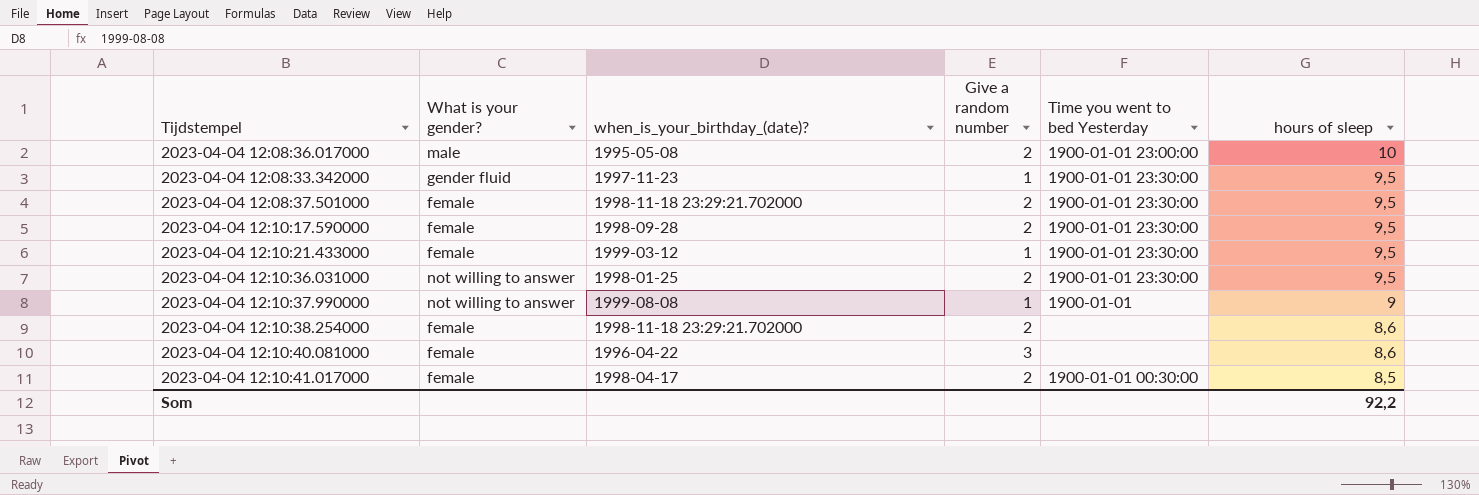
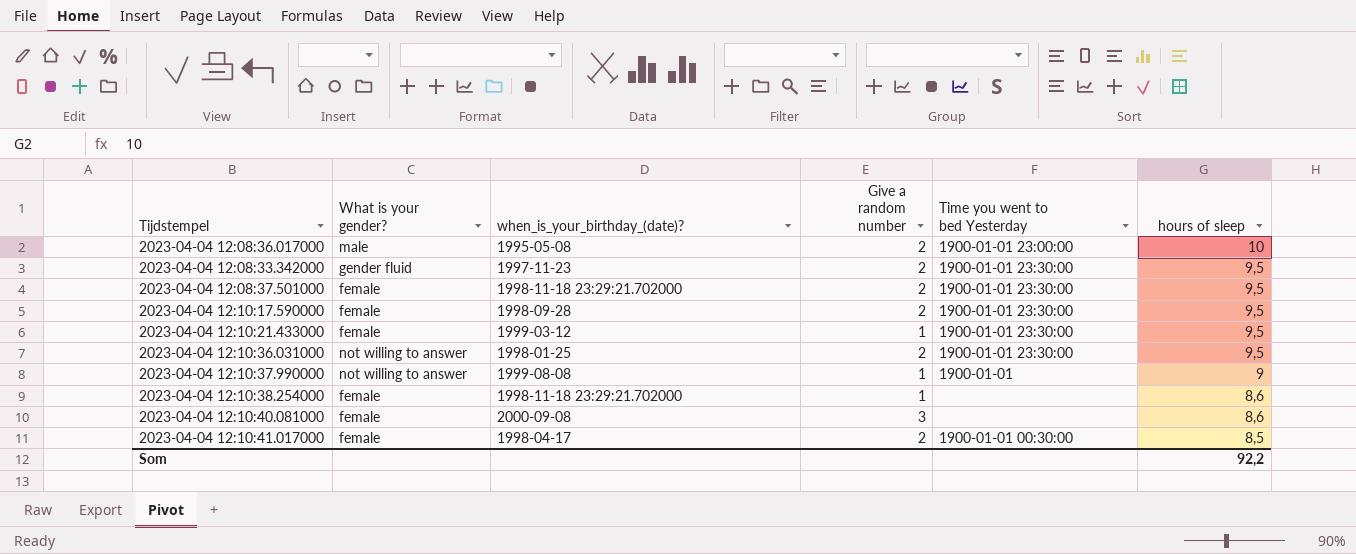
2023-04-04 12:08:33.342000 | Give a random number: 1 -> 2
2023-04-04 12:10:38.254000 | Give a random number: 2 -> 1
2023-04-04 12:10:40.081000 | when_is_your_birthday_(date)?: 1996-04-22 -> 2000-09-08

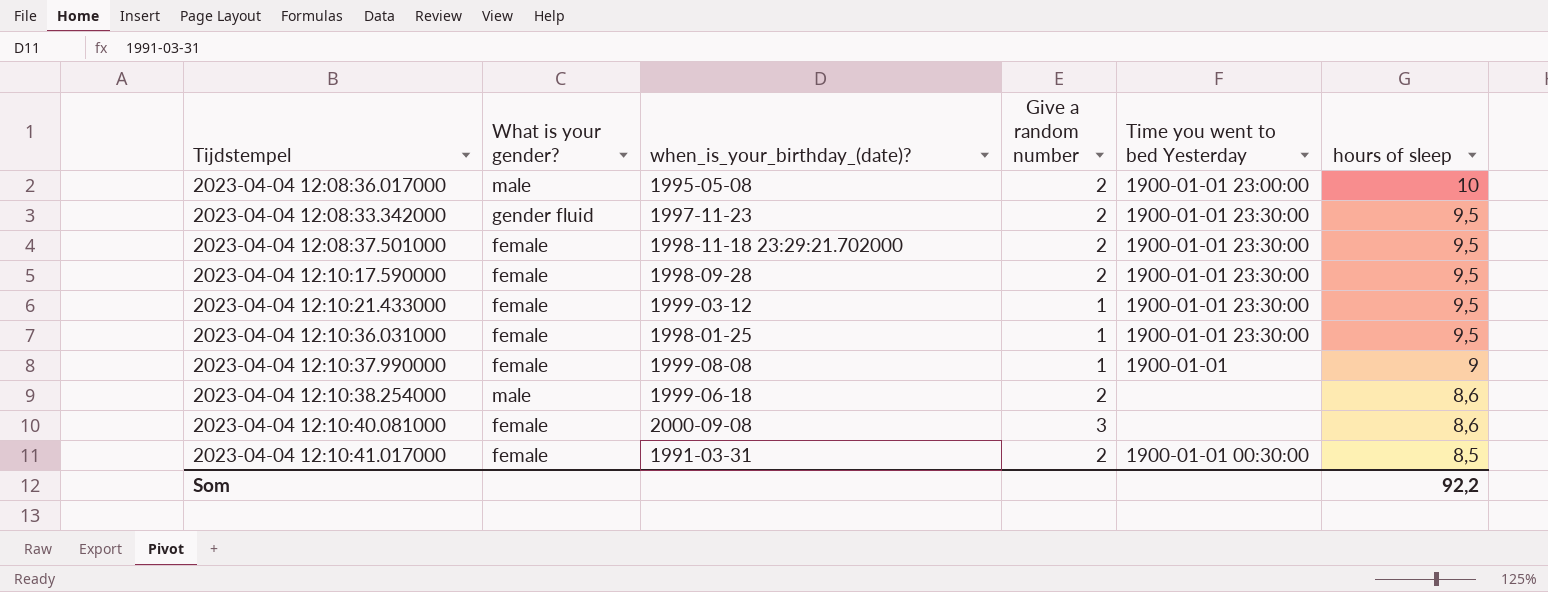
2023-04-04 12:10:36.031000 | What is your gender?: not willing to answer -> female
2023-04-04 12:10:36.031000 | Give a random number: 2 -> 1
2023-04-04 12:10:37.990000 | What is your gender?: not willing to answer -> female
2023-04-04 12:10:38.254000 | What is your gender?: female -> male
2023-04-04 12:10:38.254000 | when_is_your_birthday_(date)?: 1998-11-18 23:29:21.702000 -> 1999-06-18
2023-04-04 12:10:38.254000 | Give a random number: 1 -> 2
2023-04-04 12:10:41.017000 | when_is_your_birthday_(date)?: 1998-04-17 -> 1991-03-31

